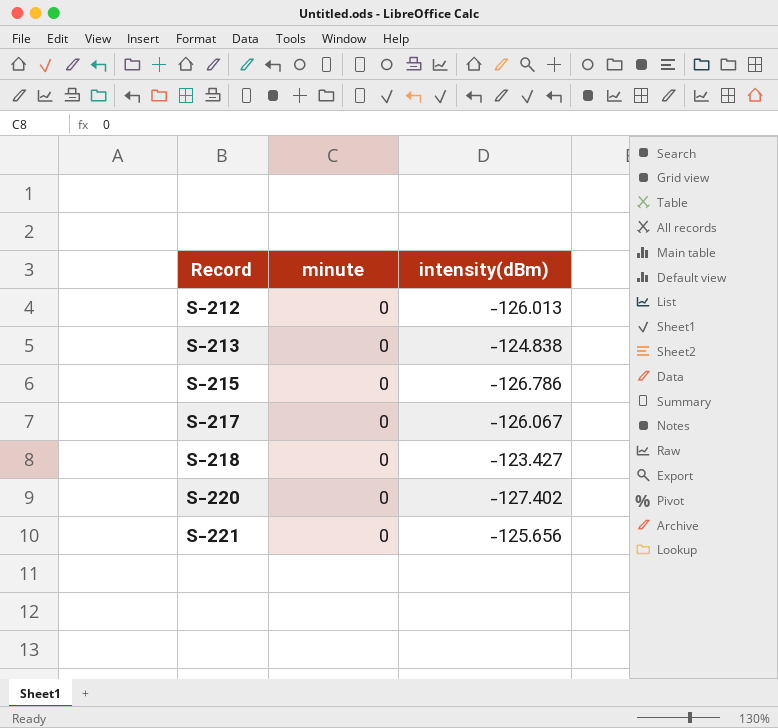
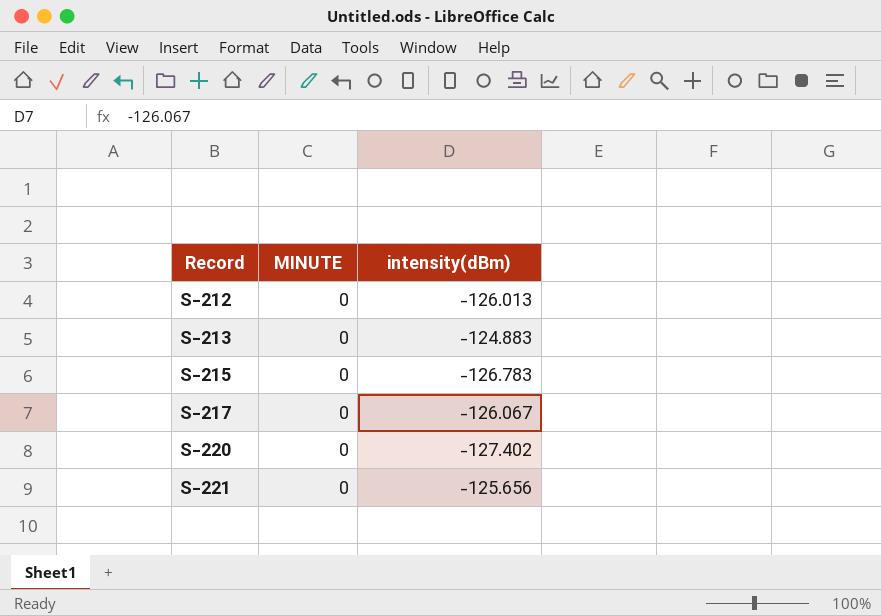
column name: minute -> MINUTE
row S-218: 0 | -123.427 -> none
S-213 | intensity(dBm): -124.838 -> -124.883
S-215 | intensity(dBm): -126.786 -> -126.783

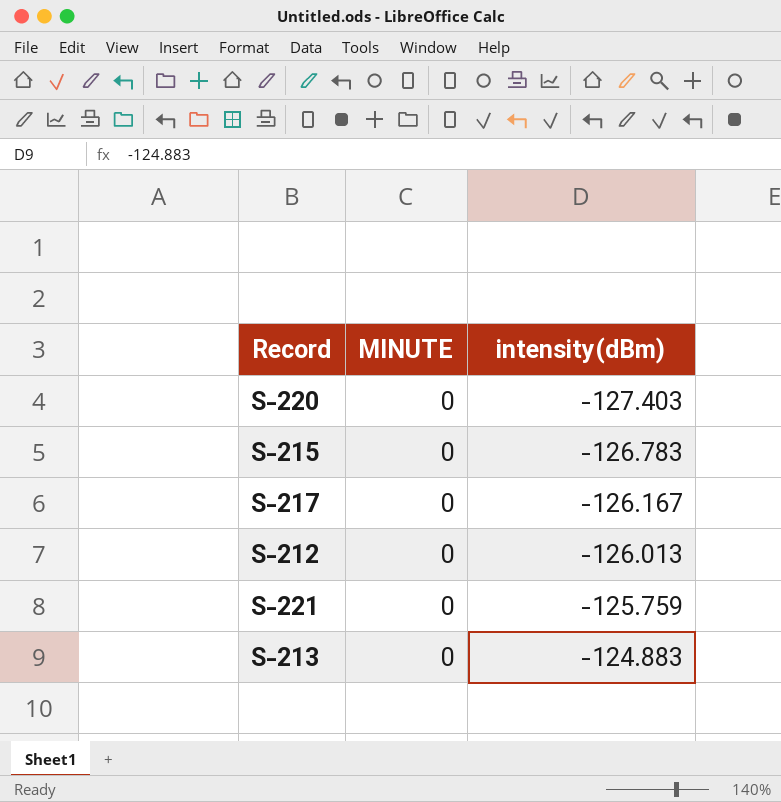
row order: Record ascending -> intensity(dBm) ascending
S-220 | intensity(dBm): -127.402 -> -127.403
S-217 | intensity(dBm): -126.067 -> -126.167
S-221 | intensity(dBm): -125.656 -> -125.759

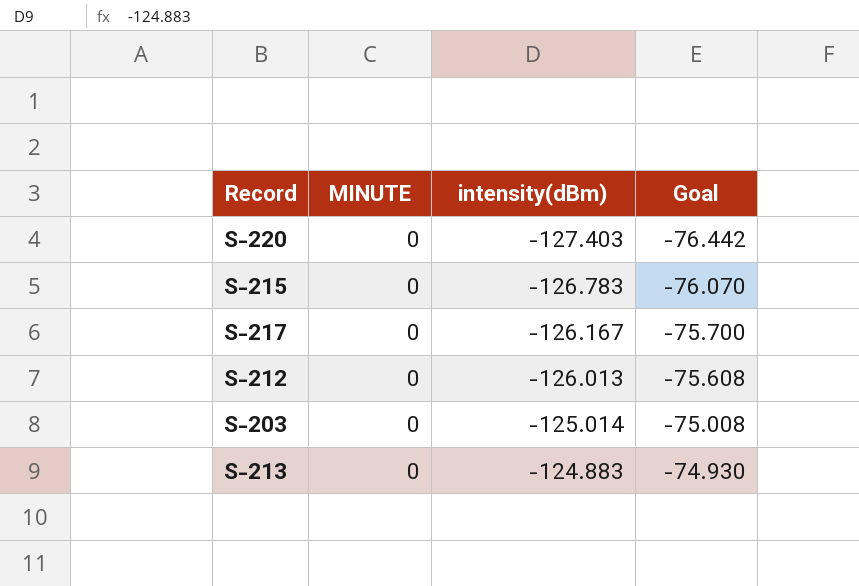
column Goal | formula: none -> [intensity(dBm)] * 0.6
row S-221: 0 | -125.759 -> none
row S-203: none -> 0 | -125.014 | -75.008

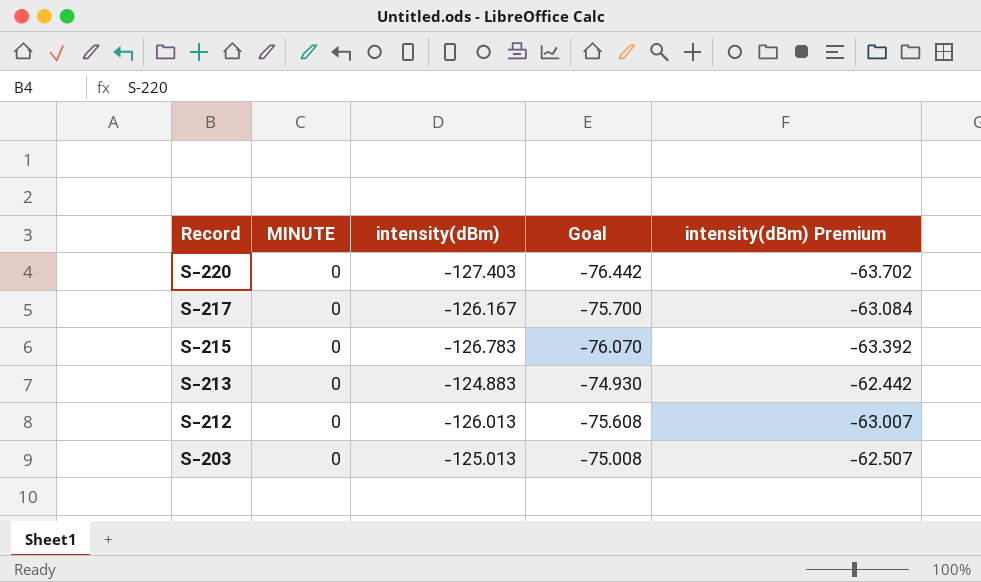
row order: intensity(dBm) ascending -> Record descending
column intensity(dBm) Premium | formula: none -> [intensity(dBm)] * 0.5
S-203 | intensity(dBm): -125.014 -> -125.013

